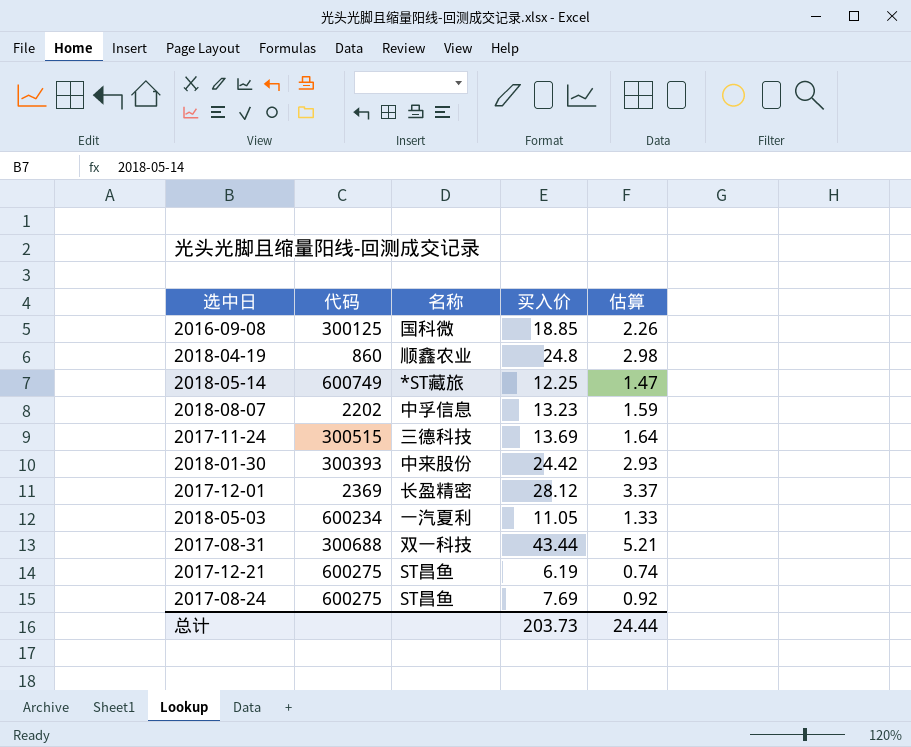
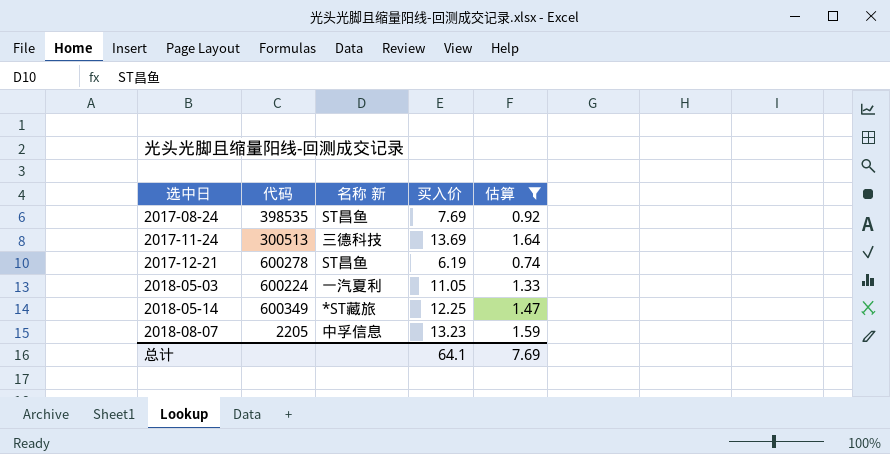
filter: none -> 估算 <= 1.64
row order: none -> 选中日 ascending
column name: 名称 -> 名称 新
2017-08-24 | 代码: 600275 -> 398535
2017-11-24 | 代码: 300515 -> 300513
2017-12-21 | 代码: 600275 -> 600278
2018-05-03 | 代码: 600234 -> 600224
2018-05-14 | 代码: 600749 -> 600349
2018-08-07 | 代码: 2202 -> 2205
总计 | 买入价: 203.73 -> 64.1
总计 | 估算: 24.44 -> 7.69

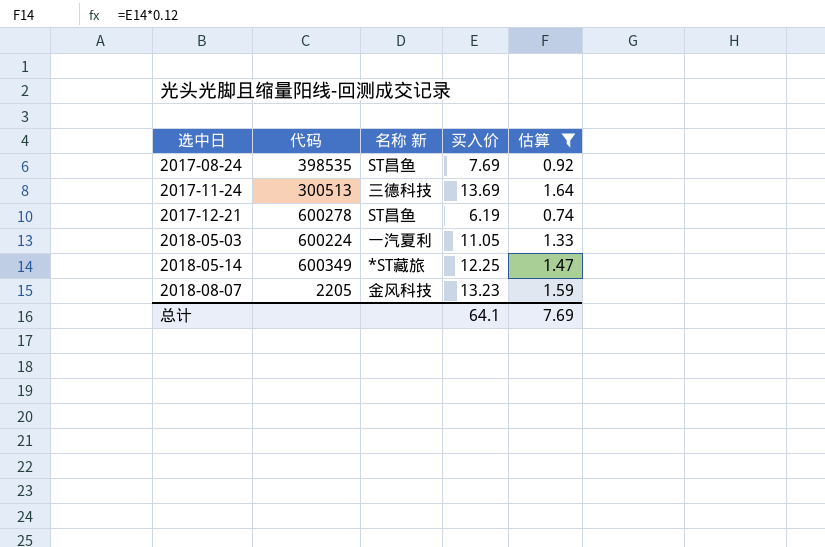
2018-08-07 | 名称 新: 中孚信息 -> 金风科技

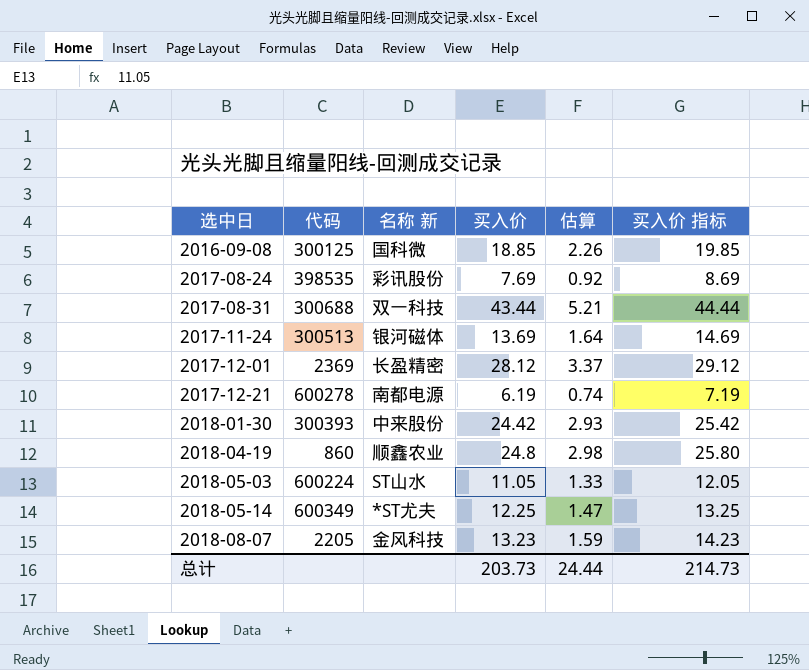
filter: 估算 <= 1.64 -> none
column 买入价 指标 | formula: none -> [买入价] + 1
2017-08-24 | 名称 新: ST昌鱼 -> 彩讯股份
2017-11-24 | 名称 新: 三德科技 -> 银河磁体
2017-12-21 | 名称 新: ST昌鱼 -> 南都电源
2018-05-03 | 名称 新: 一汽夏利 -> ST山水
2018-05-14 | 名称 新: *ST藏旅 -> *ST尤夫
总计 | 买入价: 64.1 -> 203.73
总计 | 估算: 7.69 -> 24.44

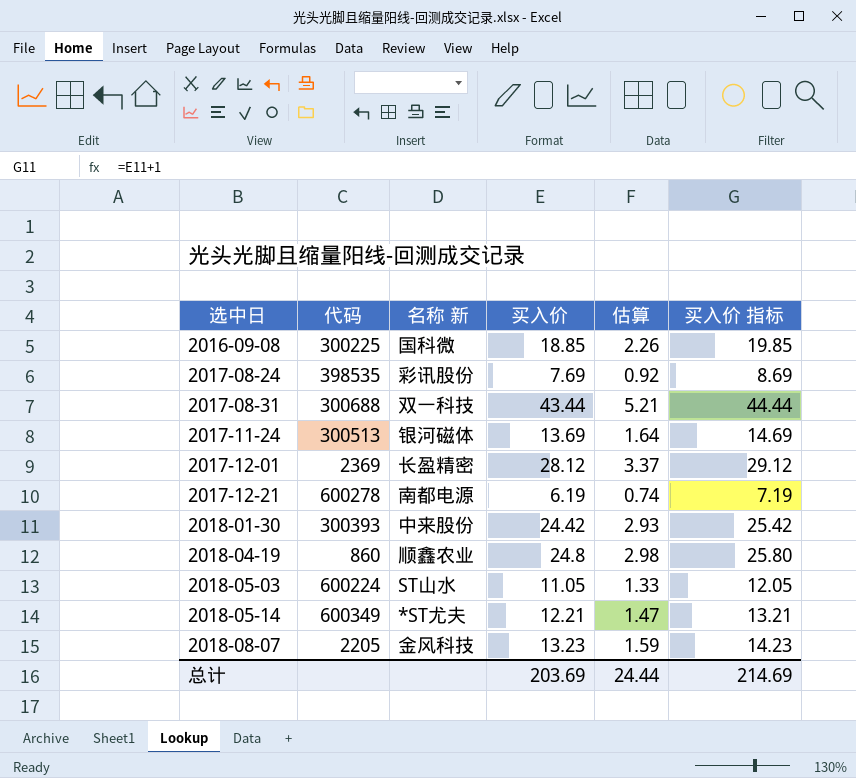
2016-09-08 | 代码: 300125 -> 300225
2018-05-14 | 买入价: 12.25 -> 12.21
2018-05-14 | 买入价 指标: 13.25 -> 13.21
总计 | 买入价: 203.73 -> 203.69
总计 | 买入价 指标: 214.73 -> 214.69

